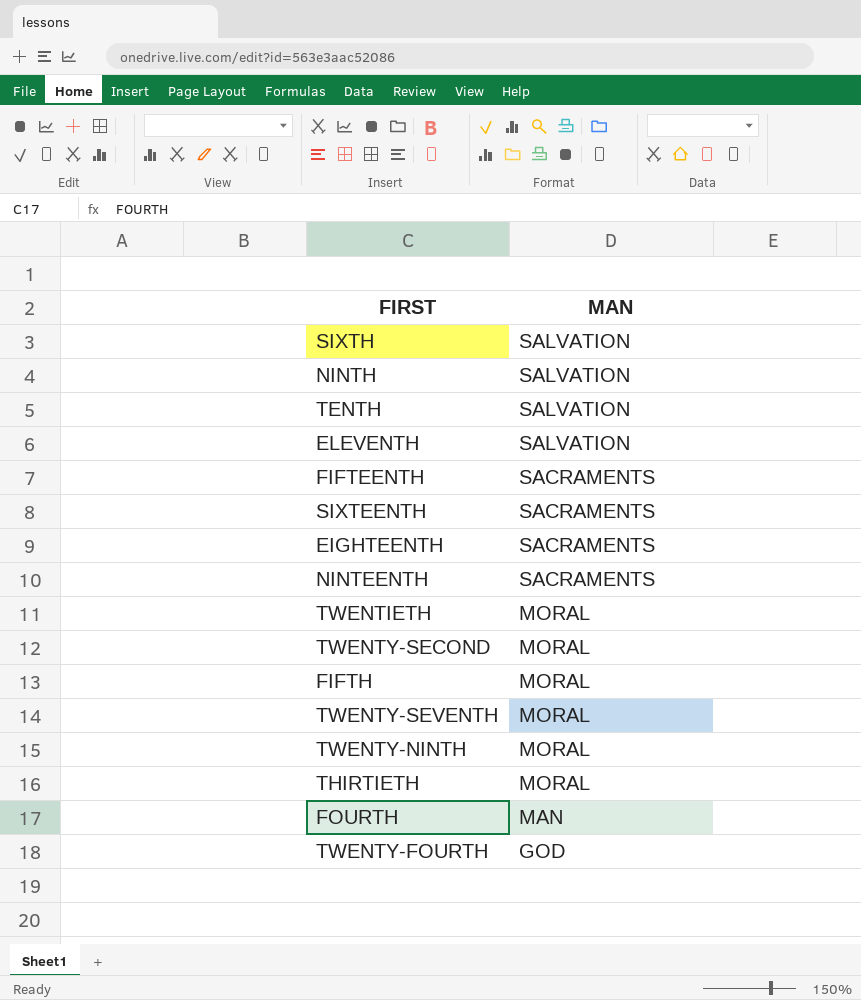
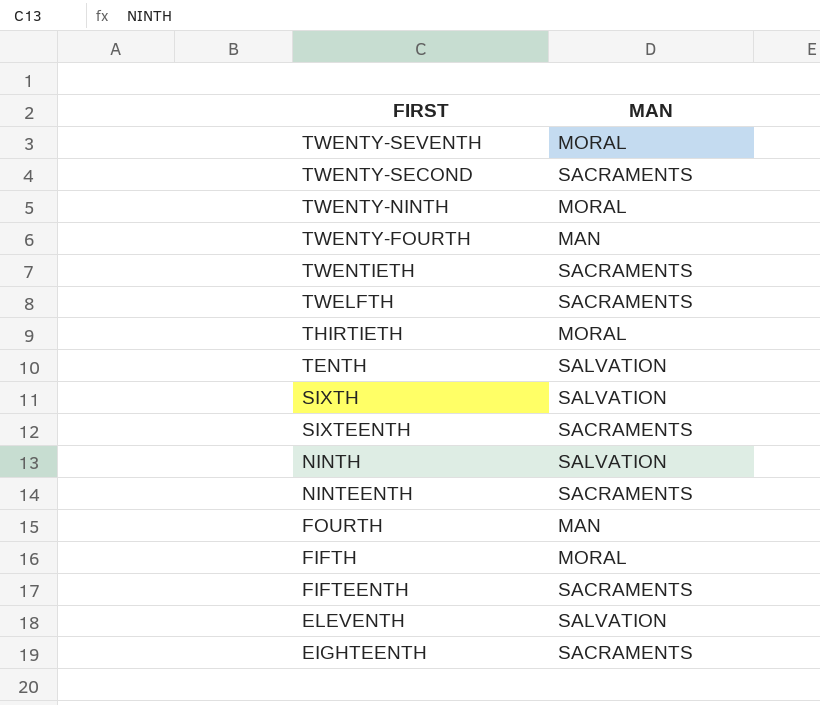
row order: MAN descending -> FIRST descending
TWENTY-SECOND | MAN: MORAL -> SACRAMENTS
TWENTY-FOURTH | MAN: GOD -> MAN
TWENTIETH | MAN: MORAL -> SACRAMENTS
row TWELFTH: none -> SACRAMENTS

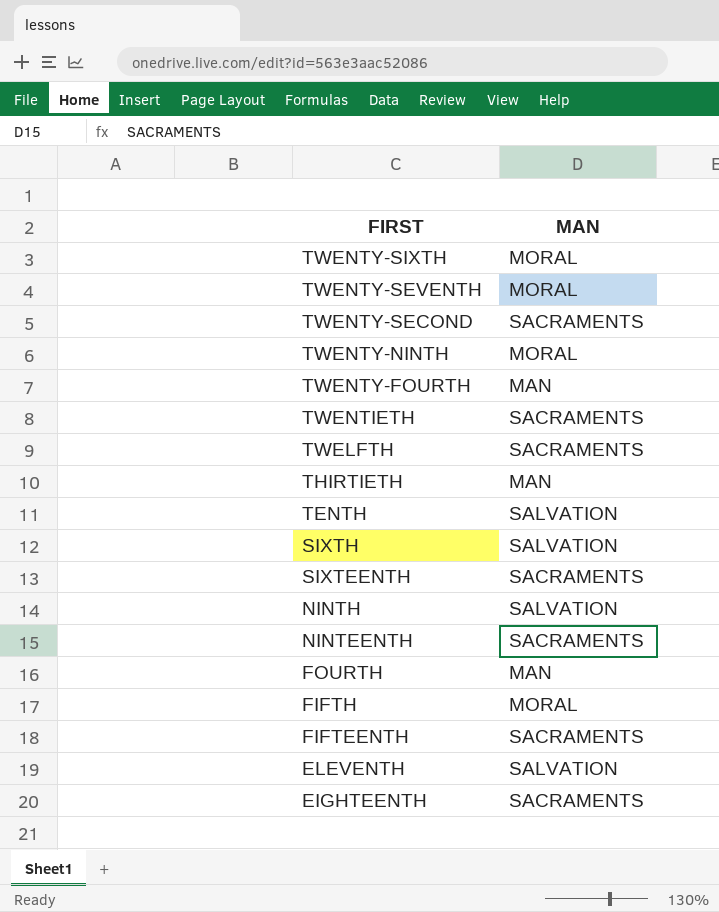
row TWENTY-SIXTH: none -> MORAL
THIRTIETH | MAN: MORAL -> MAN

